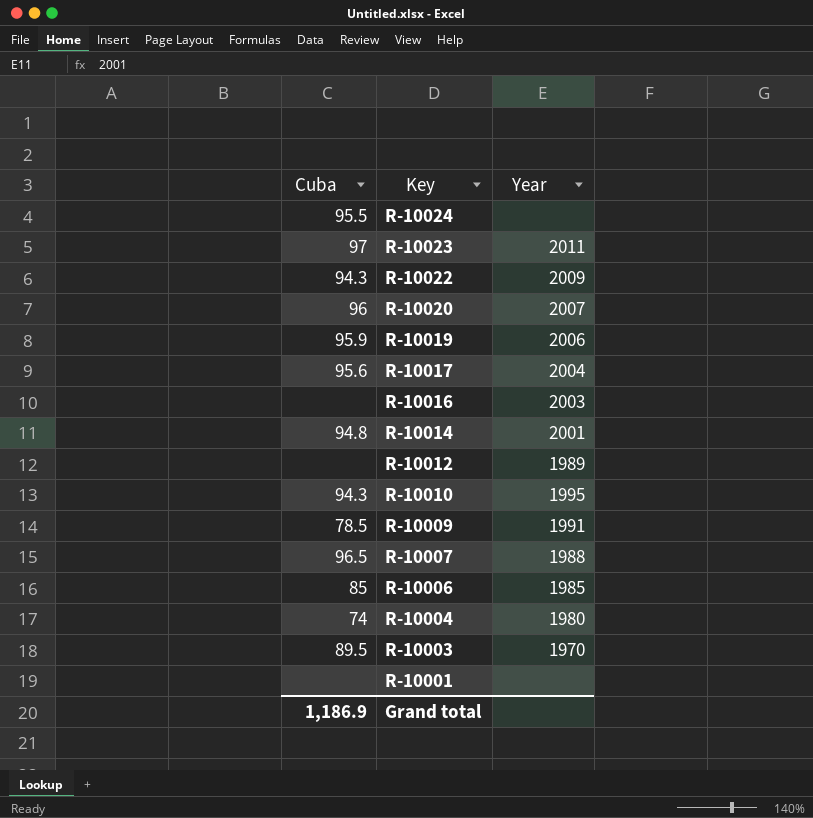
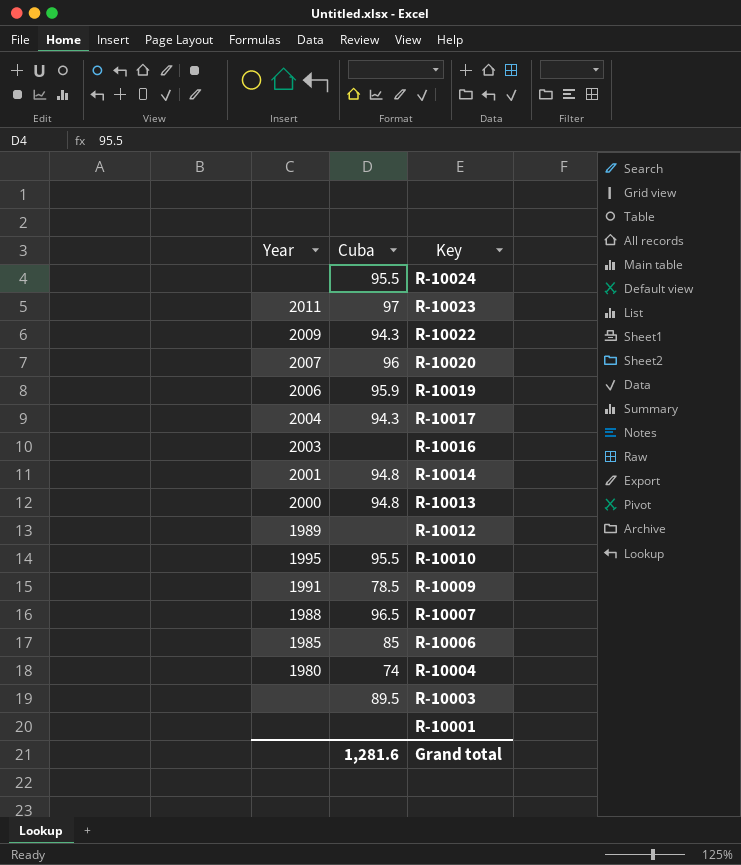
column Year | position: 3 -> 1
R-10017 | Cuba: 95.6 -> 94.3
row R-10013: none -> 2000 | 94.8
R-10010 | Cuba: 94.3 -> 95.5
R-10003 | Year: 1970 -> none
Grand total | Cuba: 1,186.9 -> 1,281.6

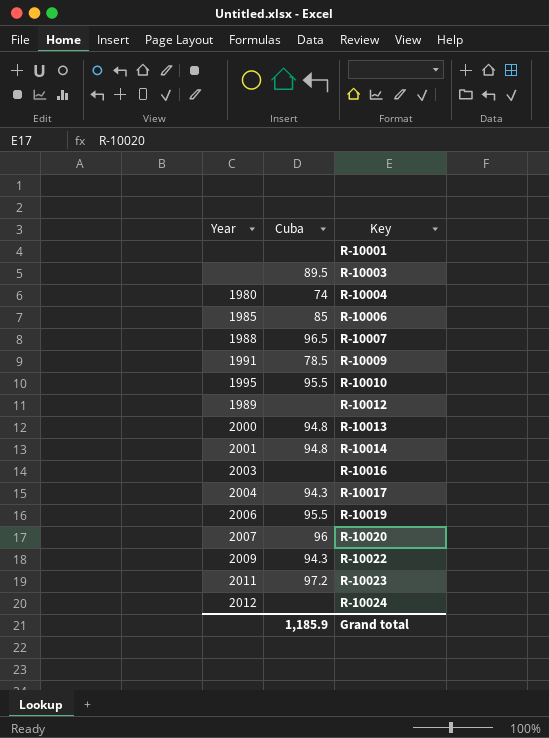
row order: Key descending -> Key ascending
R-10019 | Cuba: 95.9 -> 95.5
R-10023 | Cuba: 97 -> 97.2
R-10024 | Year: none -> 2012
R-10024 | Cuba: 95.5 -> none
Grand total | Cuba: 1,281.6 -> 1,185.9

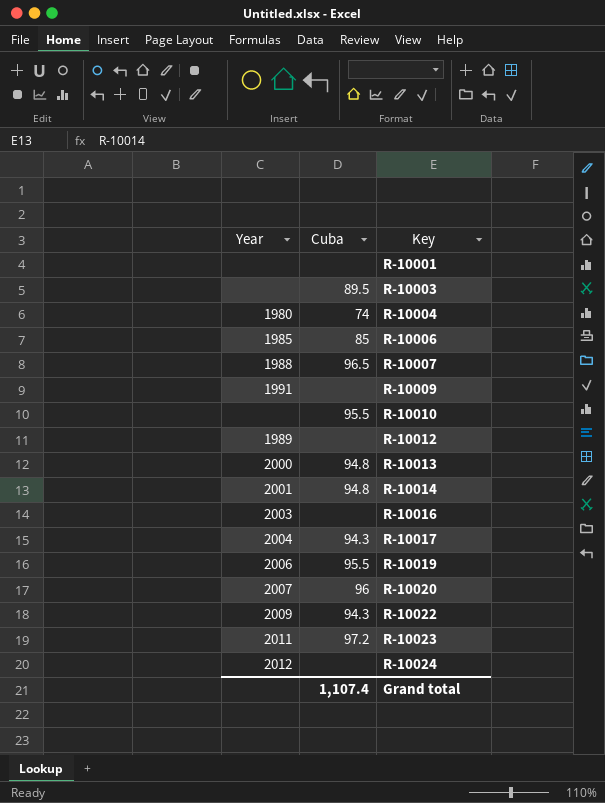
R-10009 | Cuba: 78.5 -> none
R-10010 | Year: 1995 -> none
Grand total | Cuba: 1,185.9 -> 1,107.4

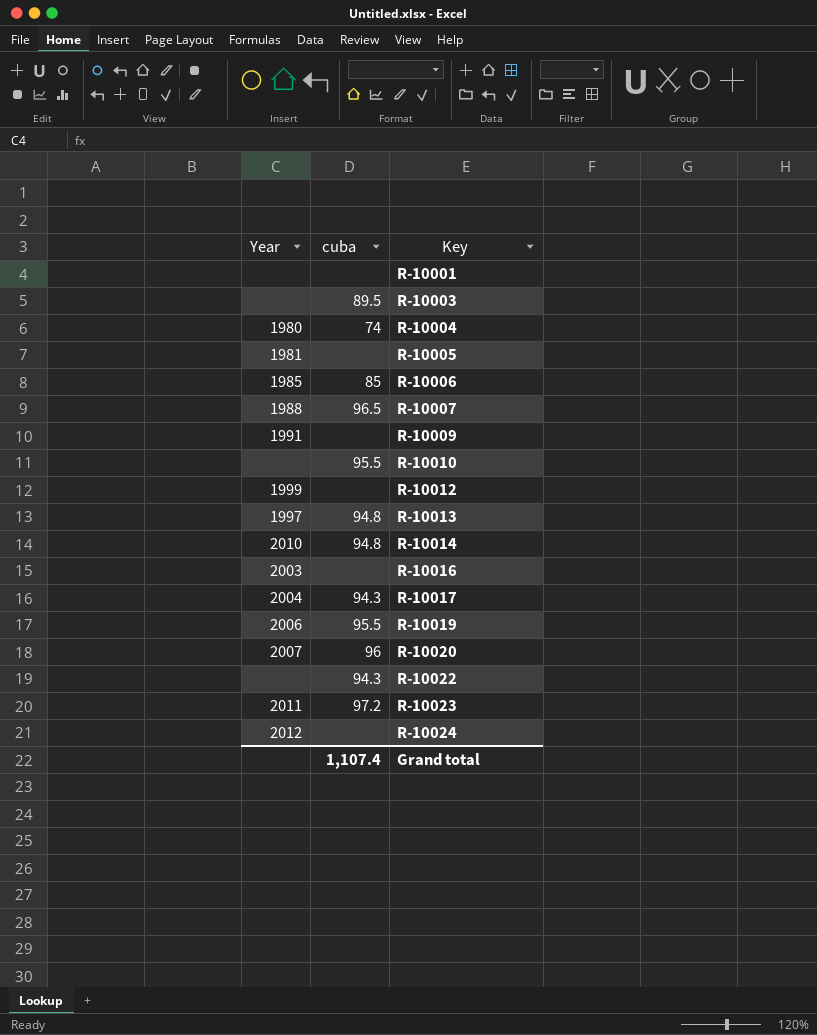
column name: Cuba -> cuba
row R-10005: none -> 1981 | none
R-10012 | Year: 1989 -> 1999
R-10013 | Year: 2000 -> 1997
R-10014 | Year: 2001 -> 2010
R-10022 | Year: 2009 -> none

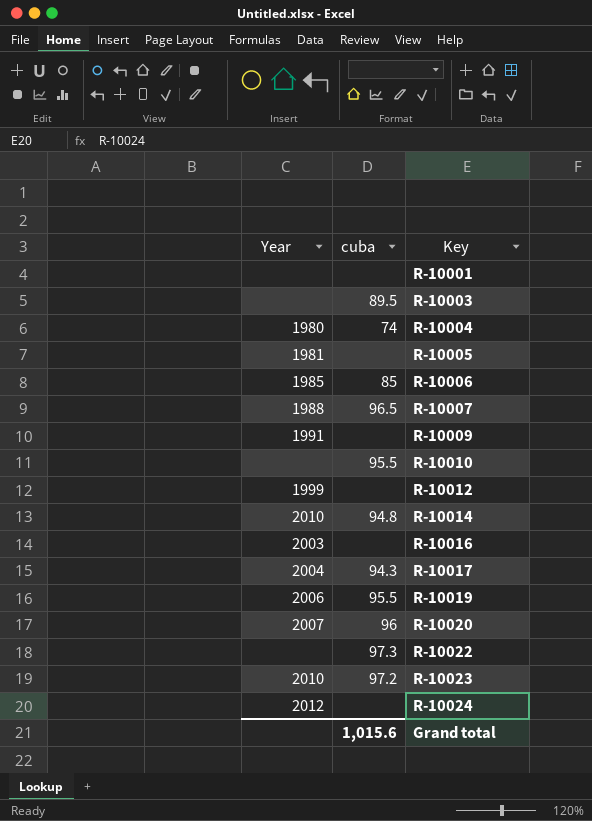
row R-10013: 1997 | 94.8 -> none
R-10022 | cuba: 94.3 -> 97.3
R-10023 | Year: 2011 -> 2010
Grand total | cuba: 1,107.4 -> 1,015.6

